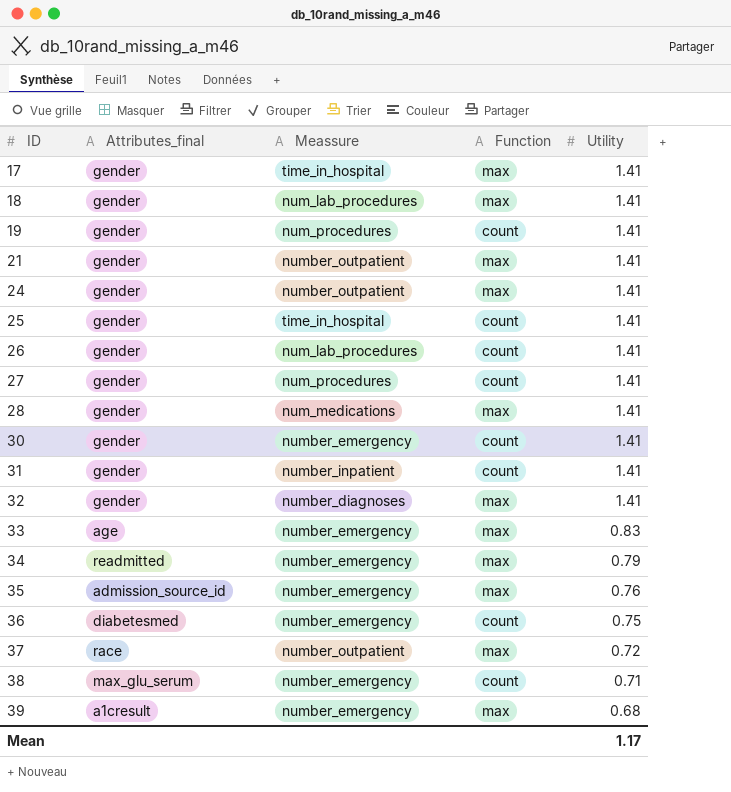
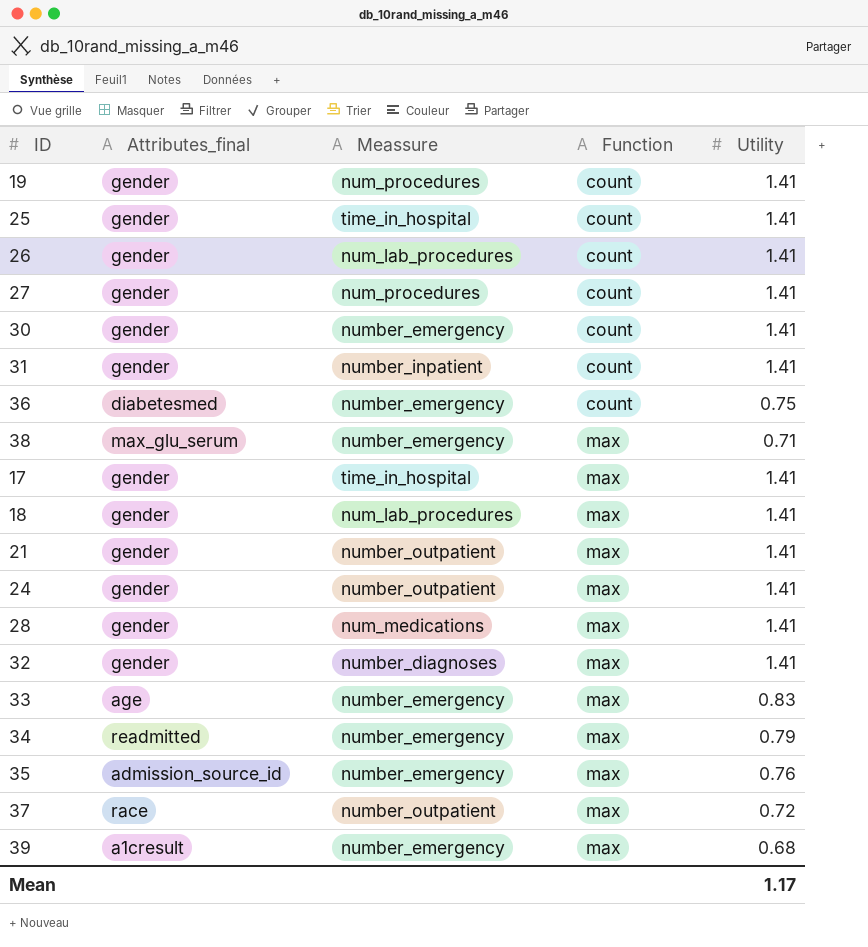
row order: ID ascending -> Function ascending
38 | Function: count -> max

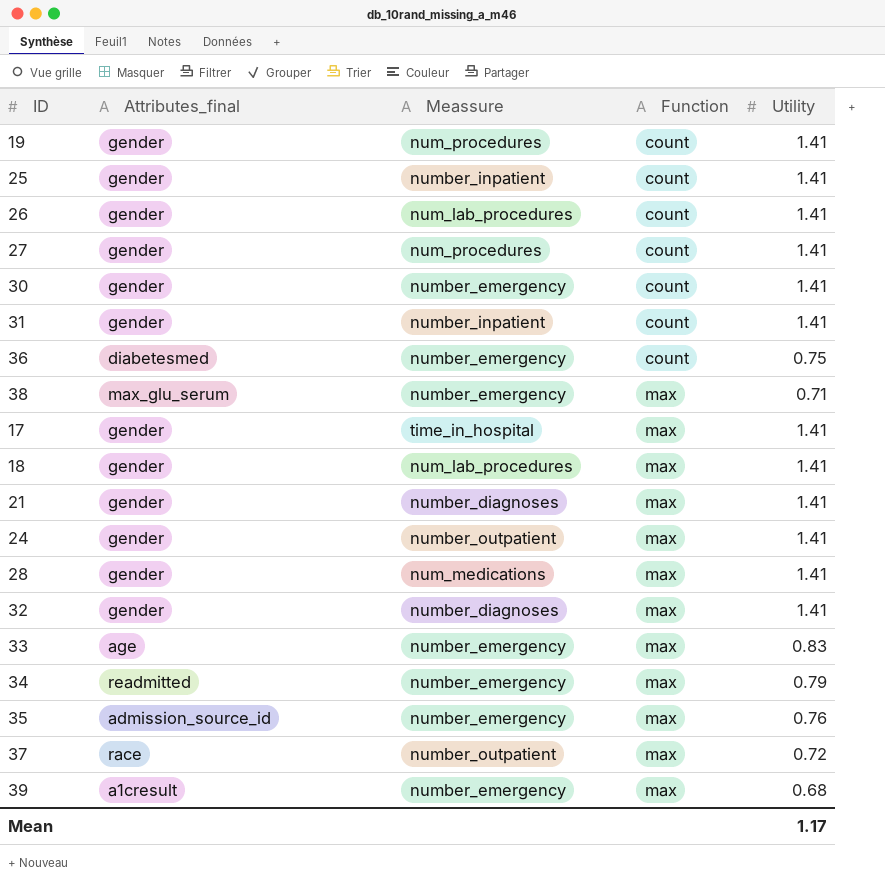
25 | Meassure: time_in_hospital -> number_inpatient
21 | Meassure: number_outpatient -> number_diagnoses

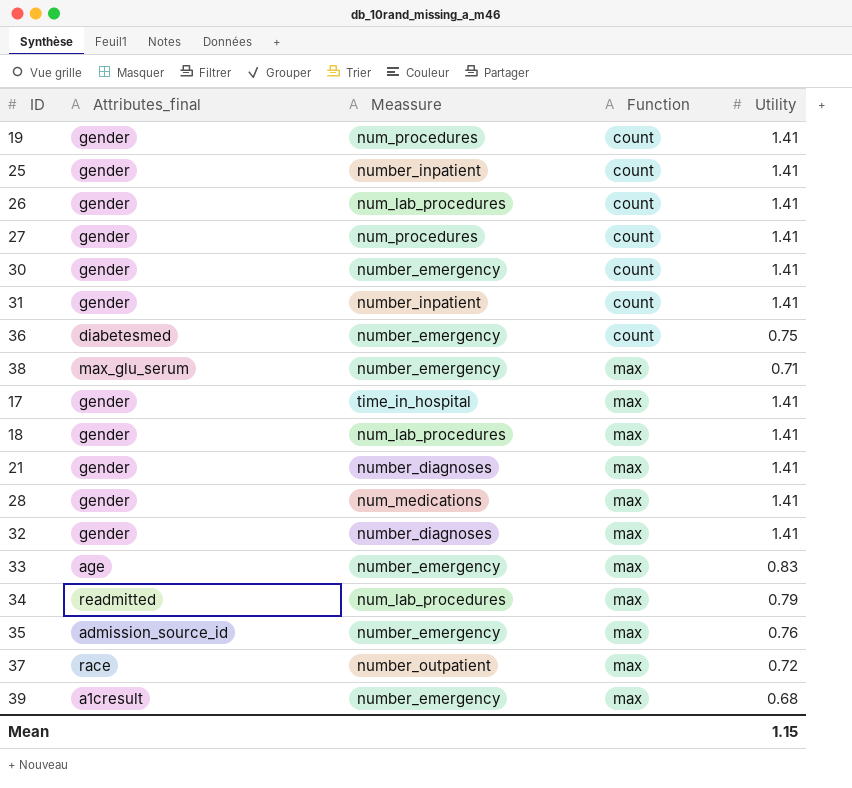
row 24: gender | number_outpatient | max | 1.41 -> none
34 | Meassure: number_emergency -> num_lab_procedures
Mean | Utility: 1.17 -> 1.15

